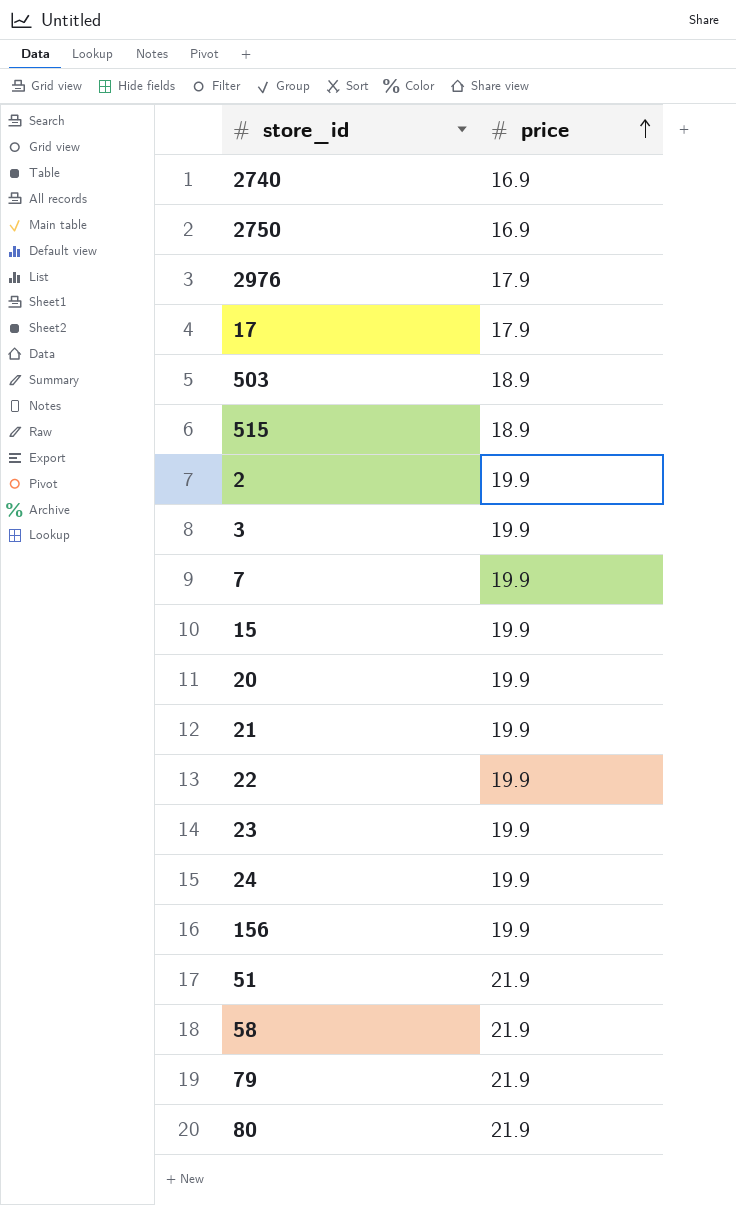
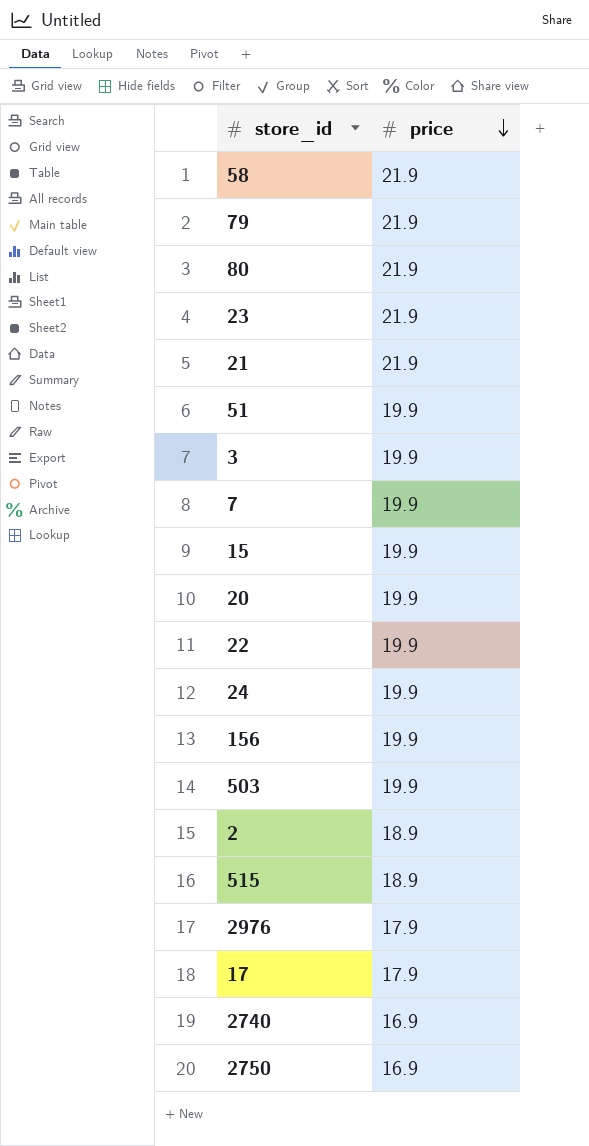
row order: price ascending -> price descending
23 | price: 19.9 -> 21.9
21 | price: 19.9 -> 21.9
51 | price: 21.9 -> 19.9
503 | price: 18.9 -> 19.9
2 | price: 19.9 -> 18.9

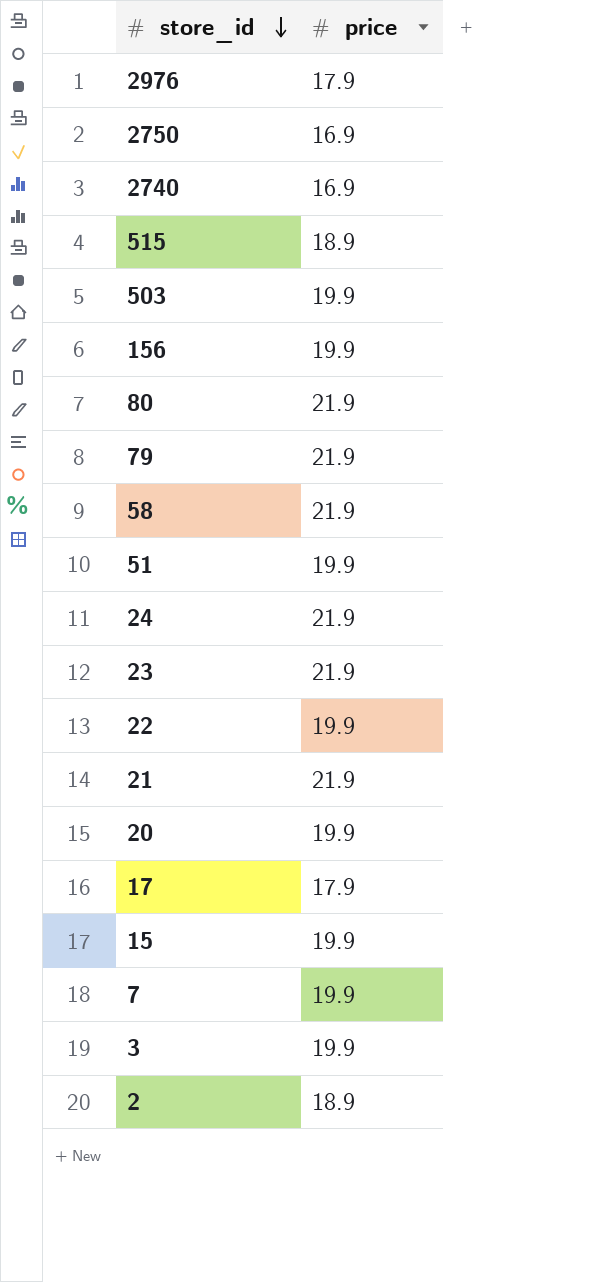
row order: price descending -> store_id descending
24 | price: 19.9 -> 21.9

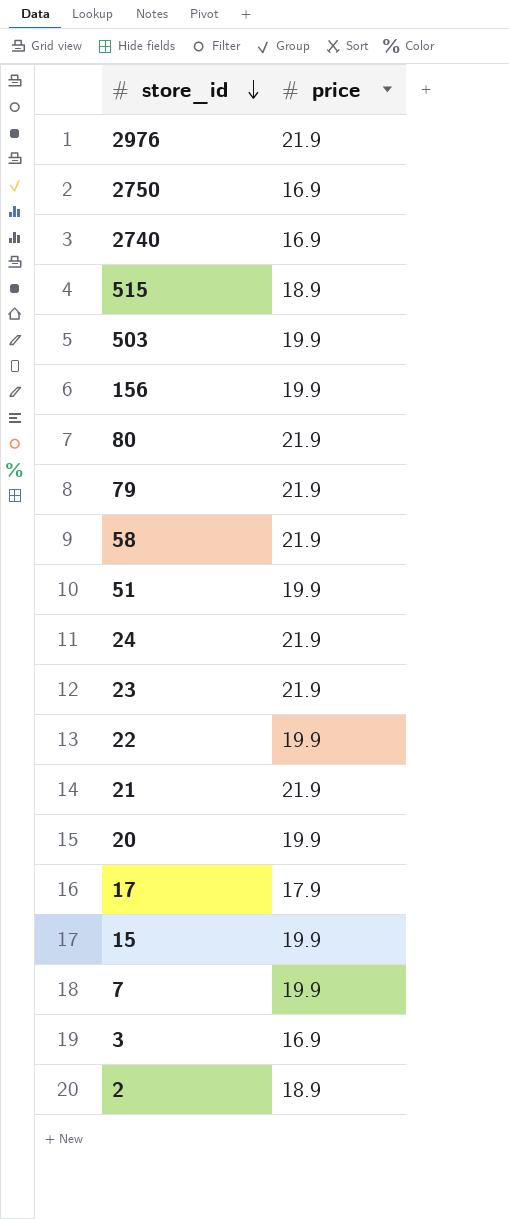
2976 | price: 17.9 -> 21.9
3 | price: 19.9 -> 16.9

